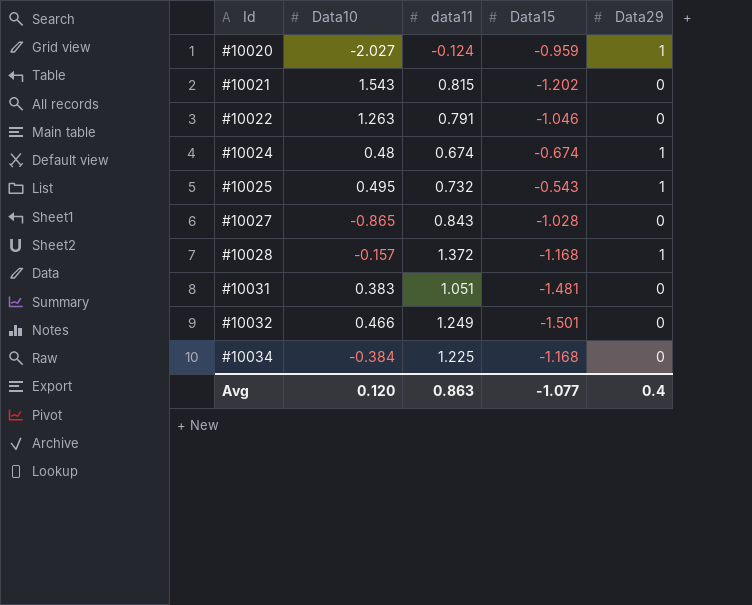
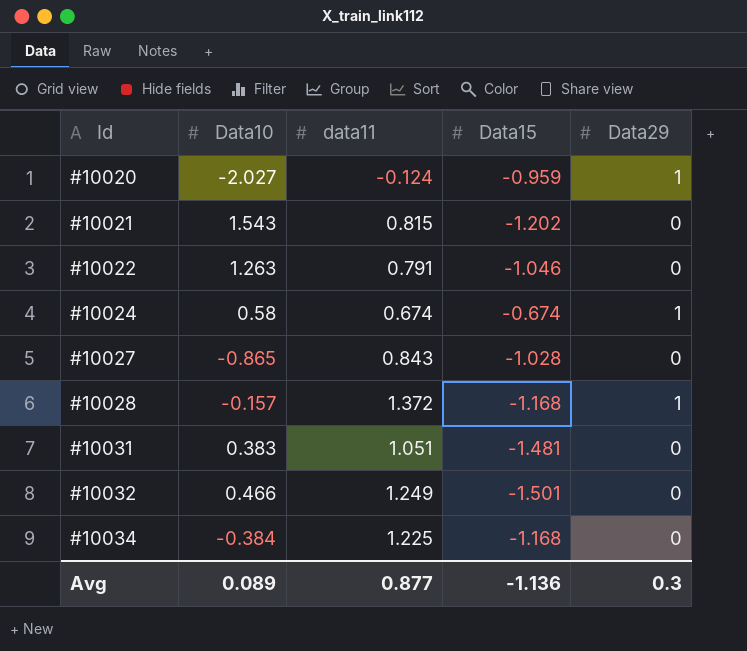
row #10025: 0.495 | 0.732 | -0.543 | 1 -> none
#10024 | Data10: 0.48 -> 0.58
Avg | Data10: 0.120 -> 0.089
Avg | data11: 0.863 -> 0.877
Avg | Data15: -1.077 -> -1.136
Avg | Data29: 0.4 -> 0.3

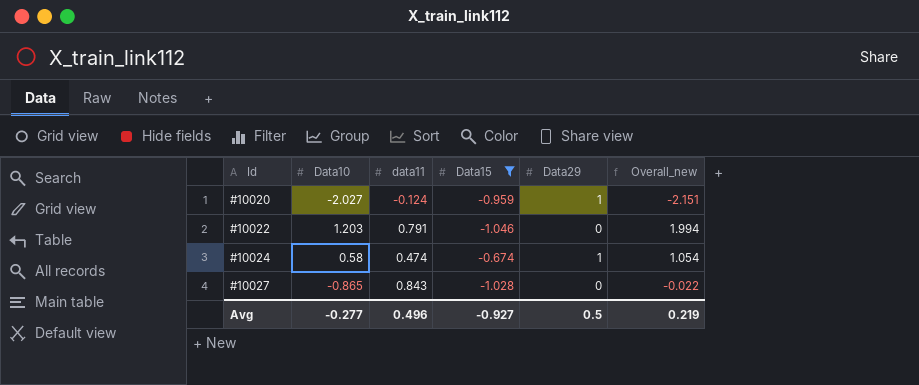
filter: none -> Data15 >= -1.046
column Overall_new | formula: none -> [Data10] + [data11]
#10022 | Data10: 1.263 -> 1.203
#10024 | data11: 0.674 -> 0.474
Avg | Data10: 0.089 -> -0.277
Avg | data11: 0.877 -> 0.496
Avg | Data15: -1.136 -> -0.927
Avg | Data29: 0.3 -> 0.5

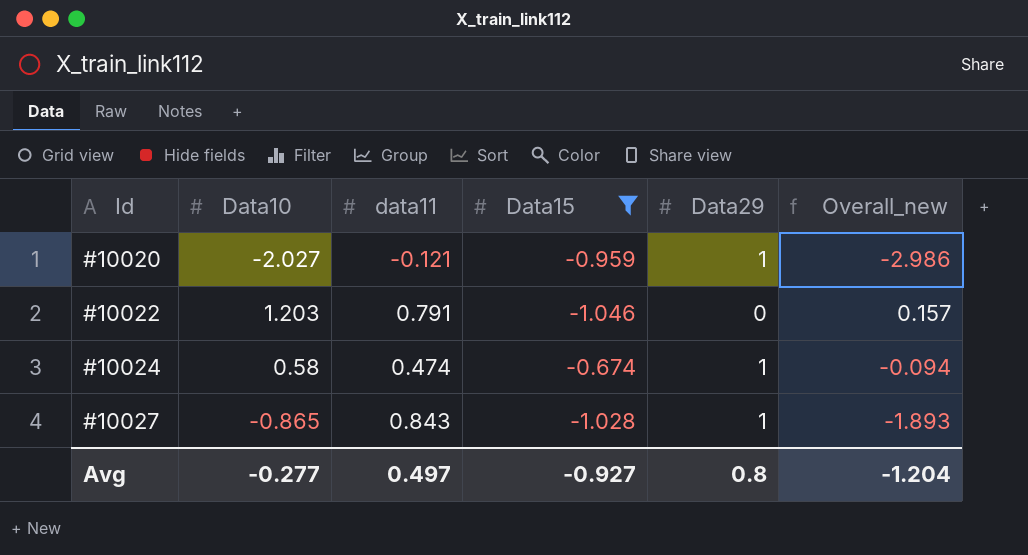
column Overall_new | formula: [Data10] + [data11] -> [Data10] + [Data15]
#10020 | data11: -0.124 -> -0.121
#10027 | Data29: 0 -> 1
Avg | data11: 0.496 -> 0.497
Avg | Data29: 0.5 -> 0.8
Avg | Overall_new: 0.219 -> -1.204

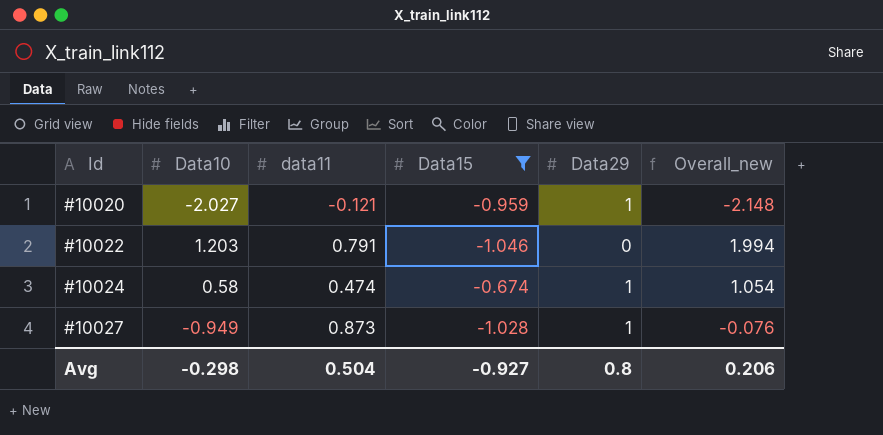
column Overall_new | formula: [Data10] + [Data15] -> [Data10] + [data11]
#10027 | Data10: -0.865 -> -0.949
#10027 | data11: 0.843 -> 0.873
Avg | Data10: -0.277 -> -0.298
Avg | data11: 0.497 -> 0.504
Avg | Overall_new: -1.204 -> 0.206

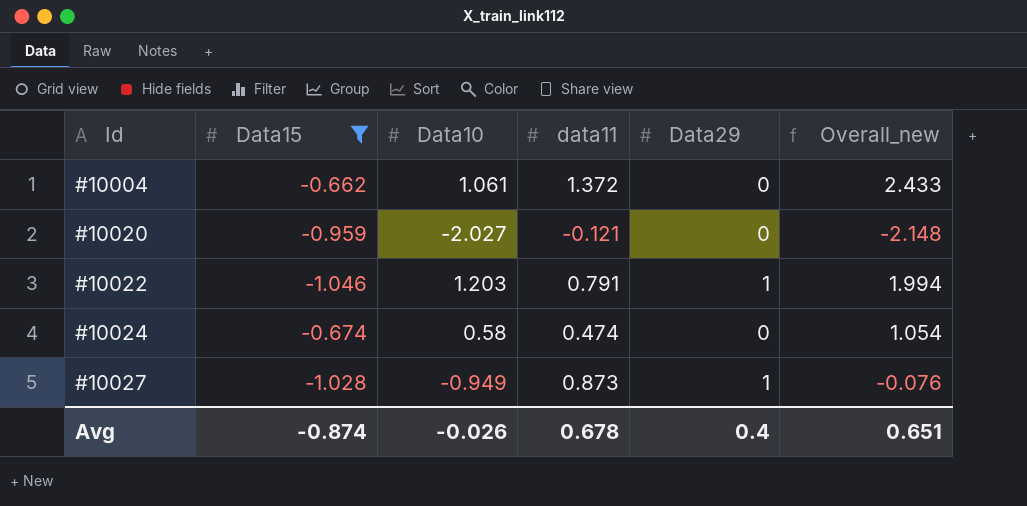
column Data15 | position: 4 -> 2
row #10004: none -> -0.662 | 1.061 | 1.372 | 0 | 2.433
#10020 | Data29: 1 -> 0
#10022 | Data29: 0 -> 1
#10024 | Data29: 1 -> 0
Avg | Data15: -0.927 -> -0.874
Avg | Data10: -0.298 -> -0.026
Avg | data11: 0.504 -> 0.678
Avg | Data29: 0.8 -> 0.4
Avg | Overall_new: 0.206 -> 0.651

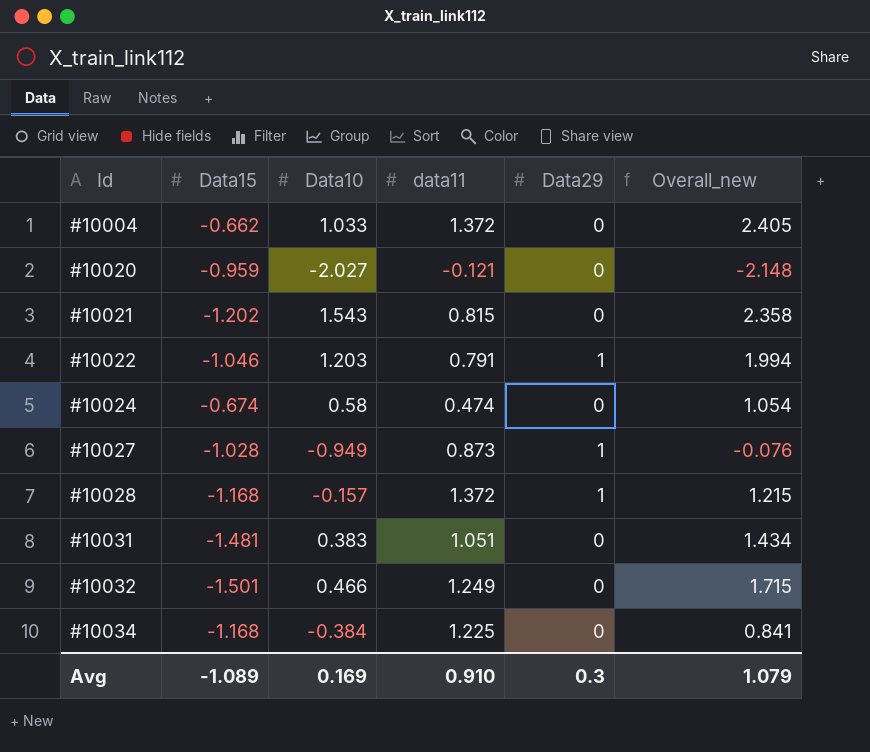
filter: Data15 >= -1.046 -> none
#10004 | Data10: 1.061 -> 1.033
#10004 | Overall_new: 2.433 -> 2.405
Avg | Data15: -0.874 -> -1.089
Avg | Data10: -0.026 -> 0.169
Avg | data11: 0.678 -> 0.910
Avg | Data29: 0.4 -> 0.3
Avg | Overall_new: 0.651 -> 1.079

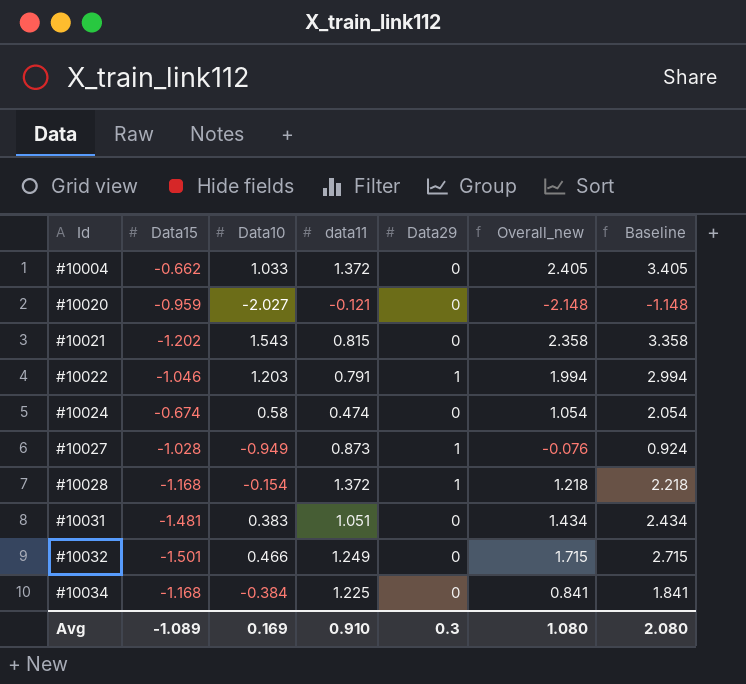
column Baseline | formula: none -> [Overall_new] + 1
#10028 | Data10: -0.157 -> -0.154
#10028 | Overall_new: 1.215 -> 1.218
Avg | Overall_new: 1.079 -> 1.080

